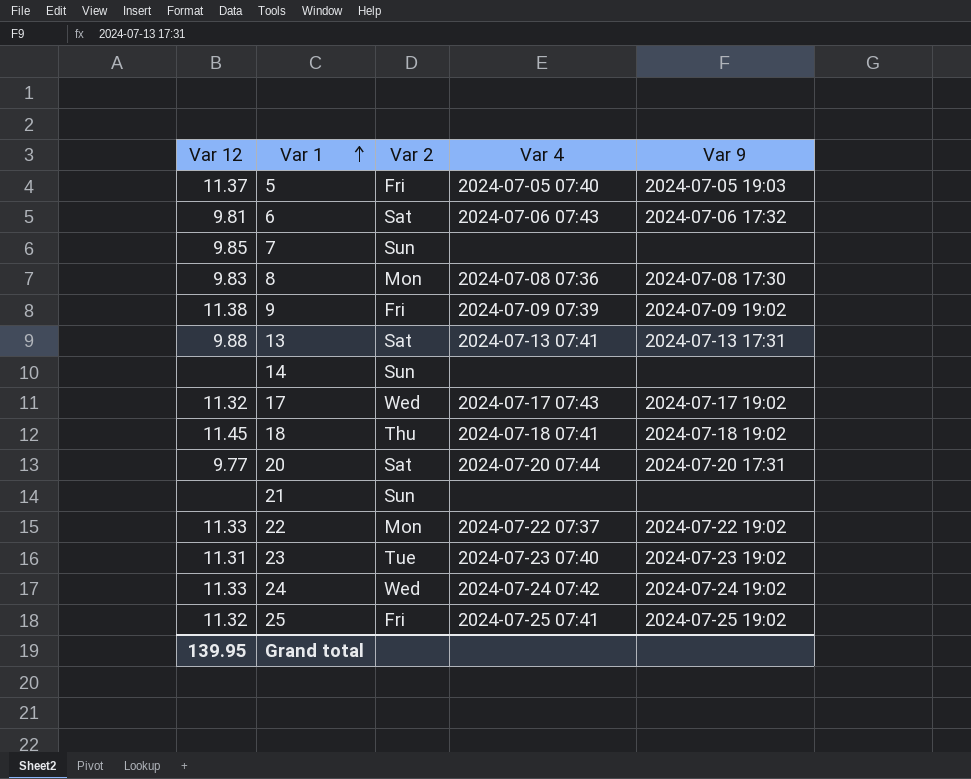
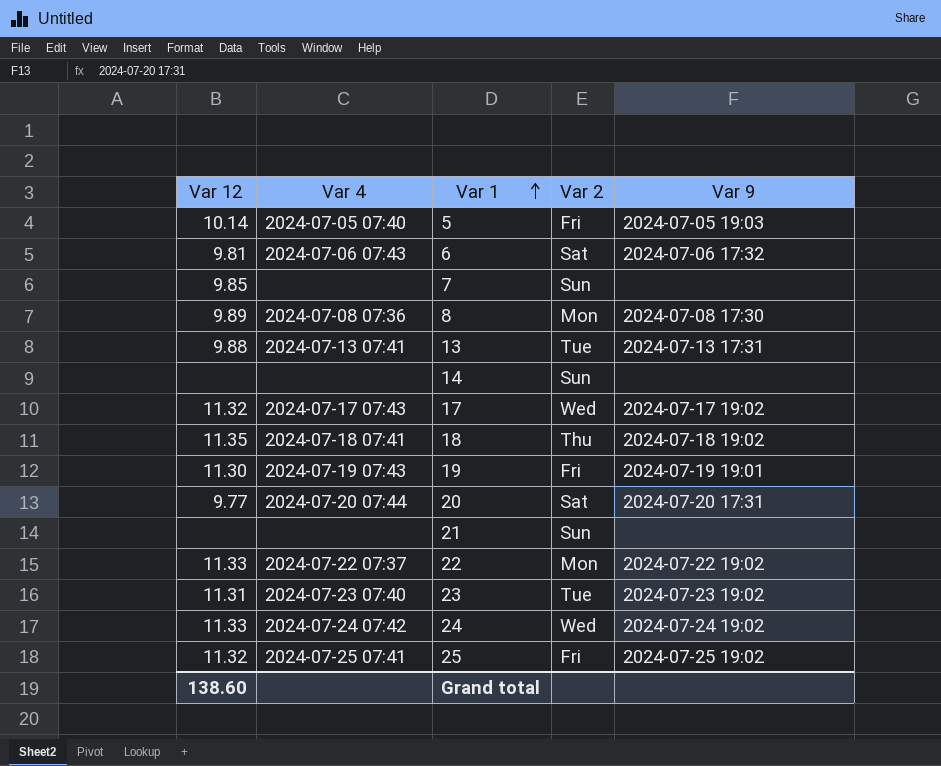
column Var 4 | position: 4 -> 2
row 9: 11.38 | Fri | 2024-07-09 07:39 | 2024-07-09 19:02 -> none
5 | Var 12: 11.37 -> 10.14
8 | Var 12: 9.83 -> 9.89
13 | Var 2: Sat -> Tue
18 | Var 12: 11.45 -> 11.35
row 19: none -> 11.30 | 2024-07-19 07:43 | Fri | 2024-07-19 19:01
Grand total | Var 12: 139.95 -> 138.60

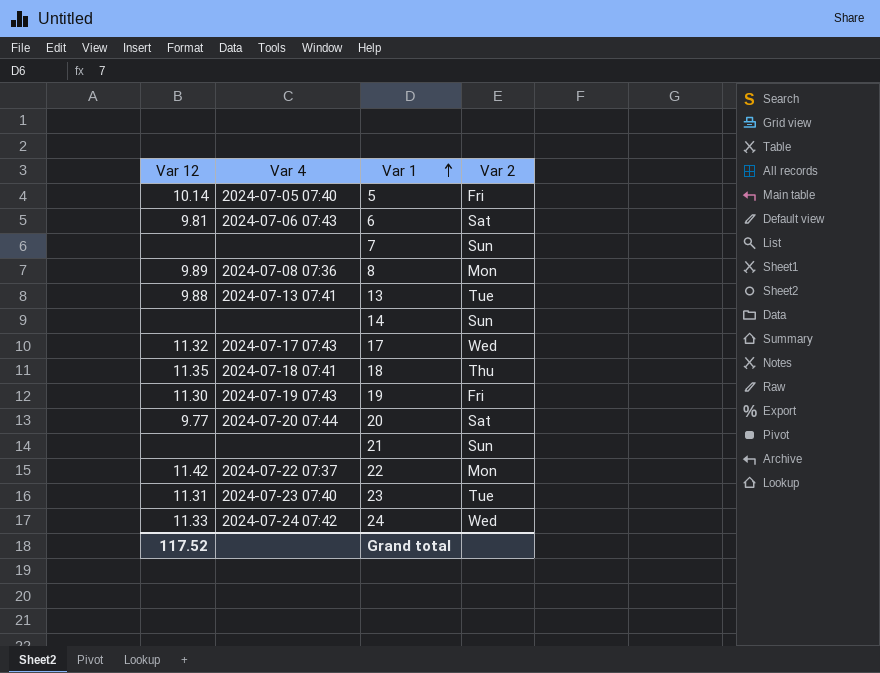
column Var 9 | position: 5 -> none
row 25: 11.32 | 2024-07-25 07:41 | Fri | 2024-07-25 19:02 -> none
7 | Var 12: 9.85 -> none
22 | Var 12: 11.33 -> 11.42
Grand total | Var 12: 138.60 -> 117.52

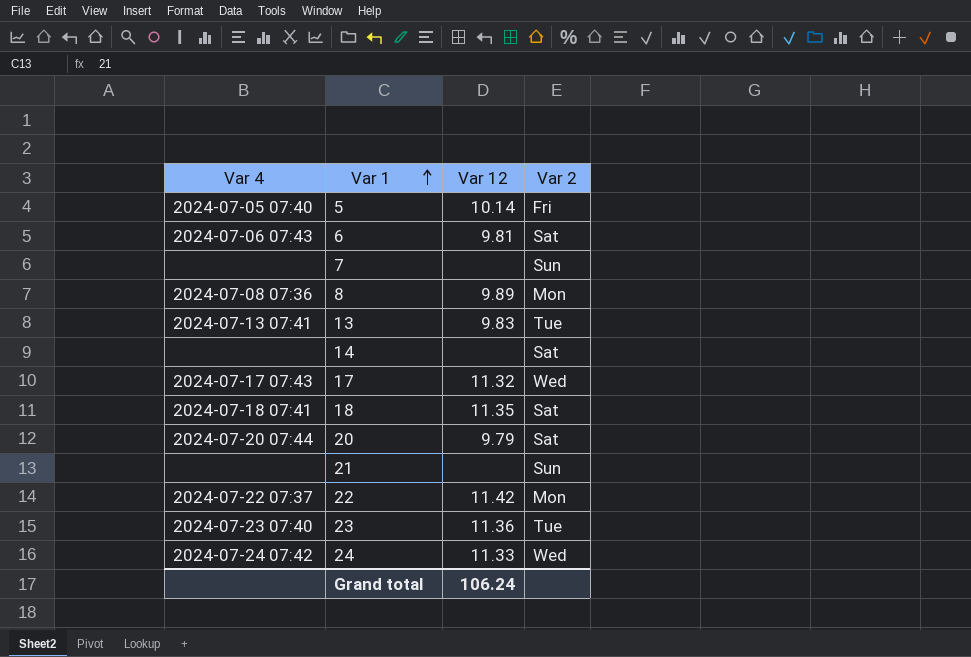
column Var 12 | position: 1 -> 3
row 19: 11.30 | 2024-07-19 07:43 | Fri -> none
13 | Var 12: 9.88 -> 9.83
14 | Var 2: Sun -> Sat
18 | Var 2: Thu -> Sat
20 | Var 12: 9.77 -> 9.79
23 | Var 12: 11.31 -> 11.36
Grand total | Var 12: 117.52 -> 106.24

